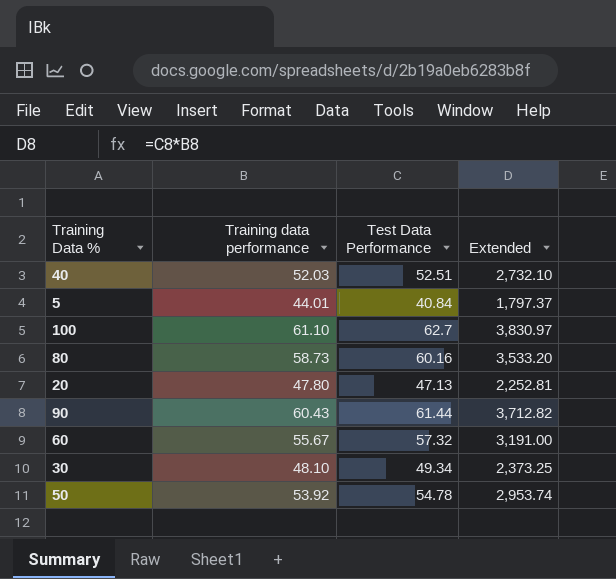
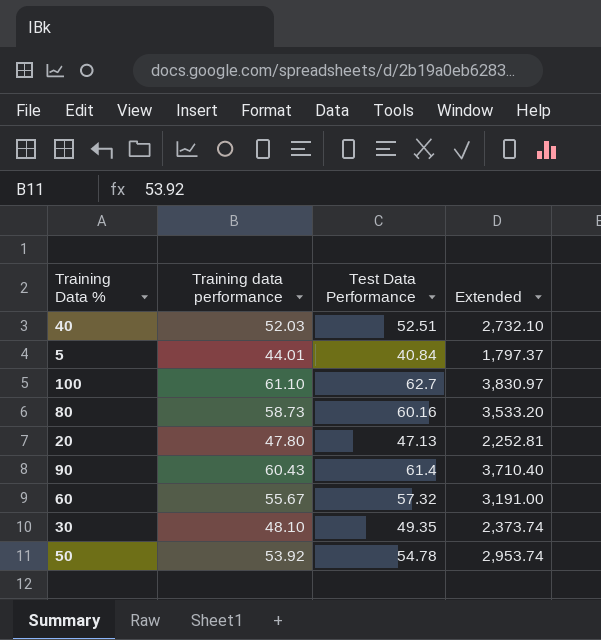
90 | Test Data Performance: 61.44 -> 61.4
90 | Extended: 3,712.82 -> 3,710.40
30 | Test Data Performance: 49.34 -> 49.35
30 | Extended: 2,373.25 -> 2,373.74

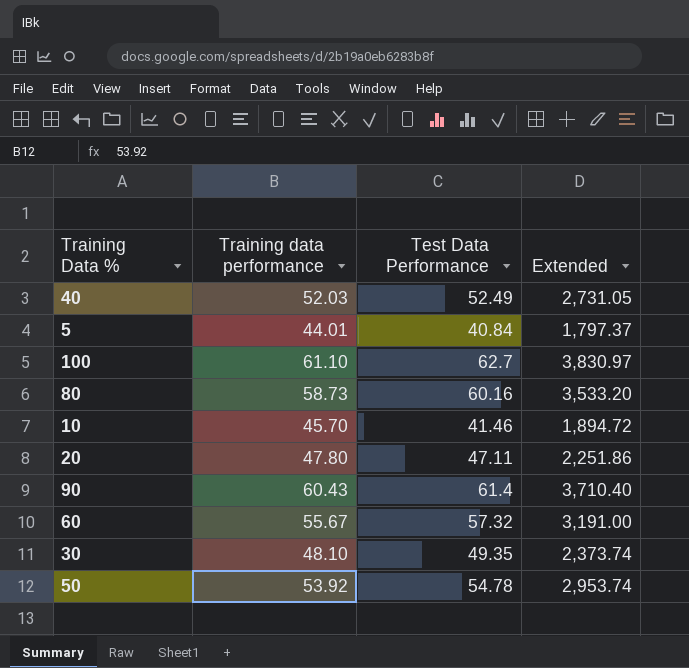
40 | Test Data Performance: 52.51 -> 52.49
40 | Extended: 2,732.10 -> 2,731.05
row 10: none -> 45.70 | 41.46 | 1,894.72
20 | Test Data Performance: 47.13 -> 47.11
20 | Extended: 2,252.81 -> 2,251.86

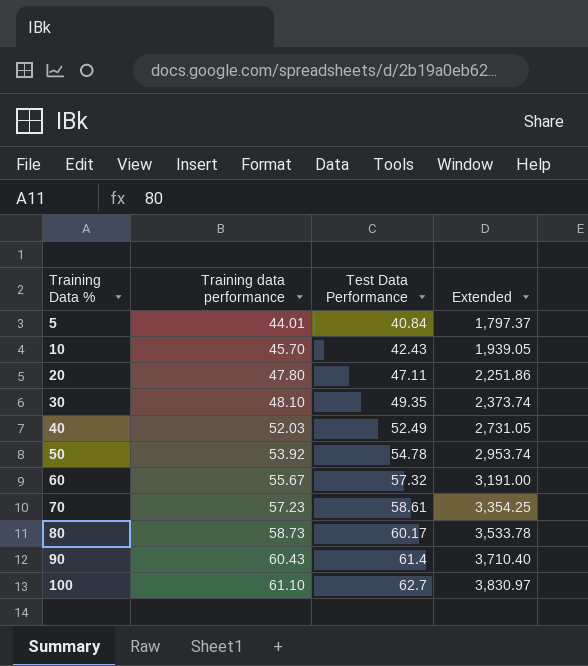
row order: none -> Training Data % ascending
10 | Test Data Performance: 41.46 -> 42.43
10 | Extended: 1,894.72 -> 1,939.05
row 70: none -> 57.23 | 58.61 | 3,354.25
80 | Test Data Performance: 60.16 -> 60.17
80 | Extended: 3,533.20 -> 3,533.78

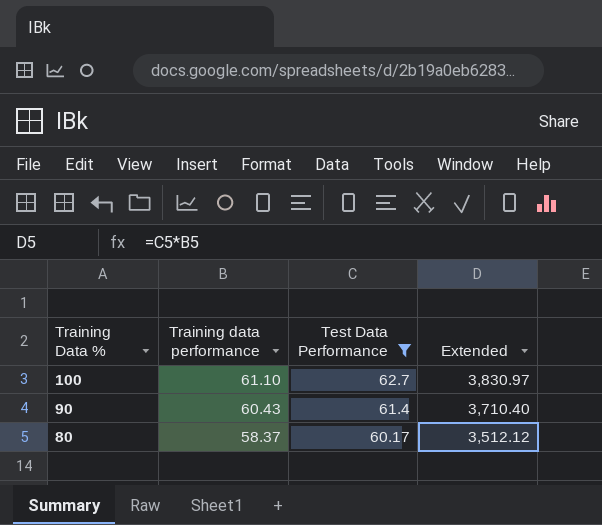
filter: none -> Test Data Performance >= 60.17
row order: Training Data % ascending -> Training Data % descending
80 | Training data performance: 58.73 -> 58.37
80 | Extended: 3,533.78 -> 3,512.12

